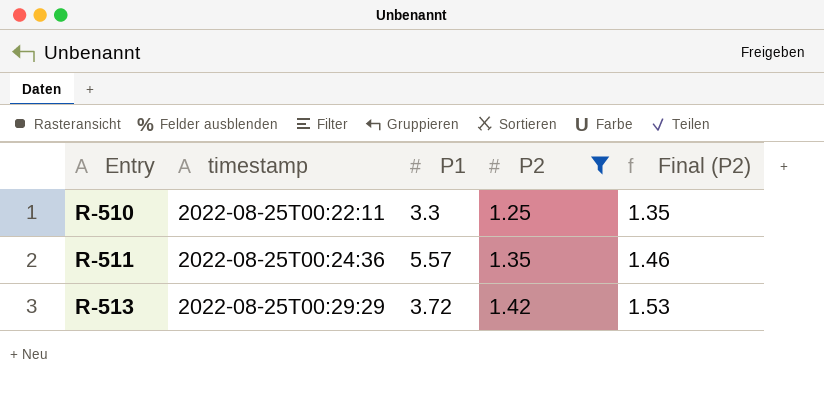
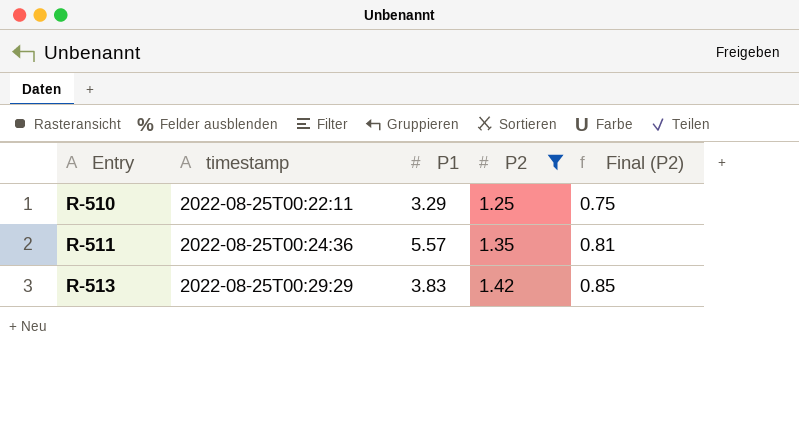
column Final (P2) | formula: [P2] * 1.08 -> [P2] * 0.6
R-510 | P1: 3.3 -> 3.29
R-513 | P1: 3.72 -> 3.83

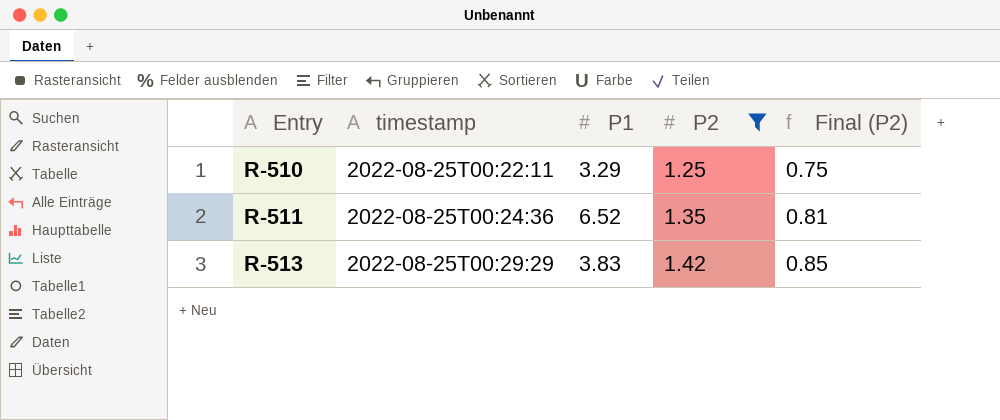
R-511 | P1: 5.57 -> 6.52

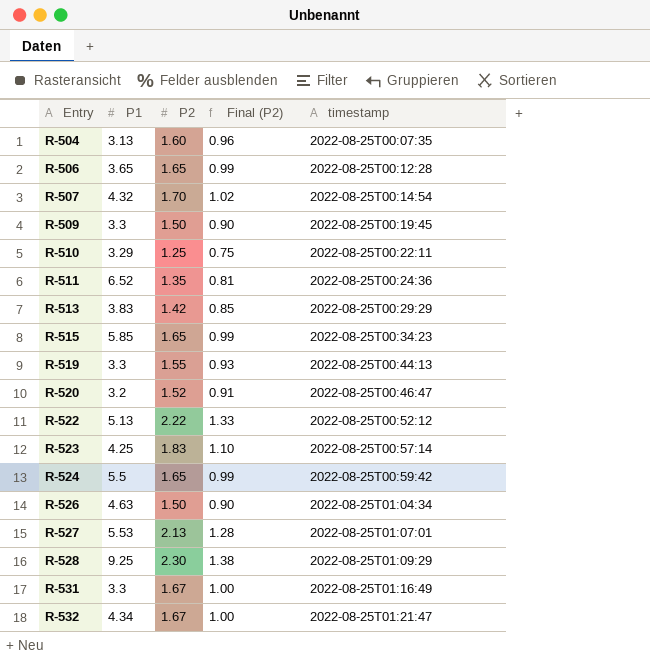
filter: P2 <= 1.42 -> none
column timestamp | position: 2 -> 5

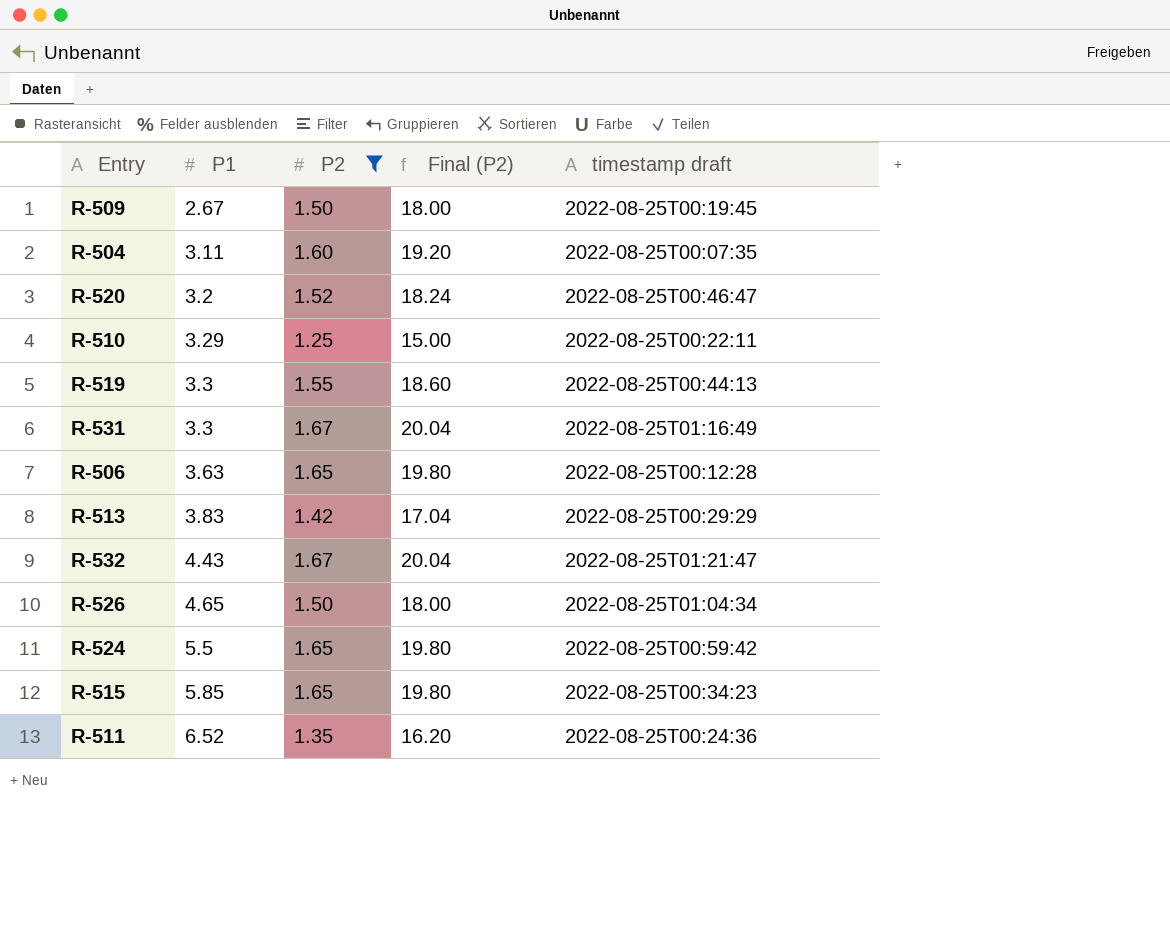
filter: none -> P2 <= 1.67
row order: Entry ascending -> P1 ascending
column Final (P2) | formula: [P2] * 0.6 -> [P2] * 12
column name: timestamp -> timestamp draft
R-509 | P1: 3.3 -> 2.67
R-504 | P1: 3.13 -> 3.11
R-506 | P1: 3.65 -> 3.63
R-532 | P1: 4.34 -> 4.43
R-526 | P1: 4.63 -> 4.65

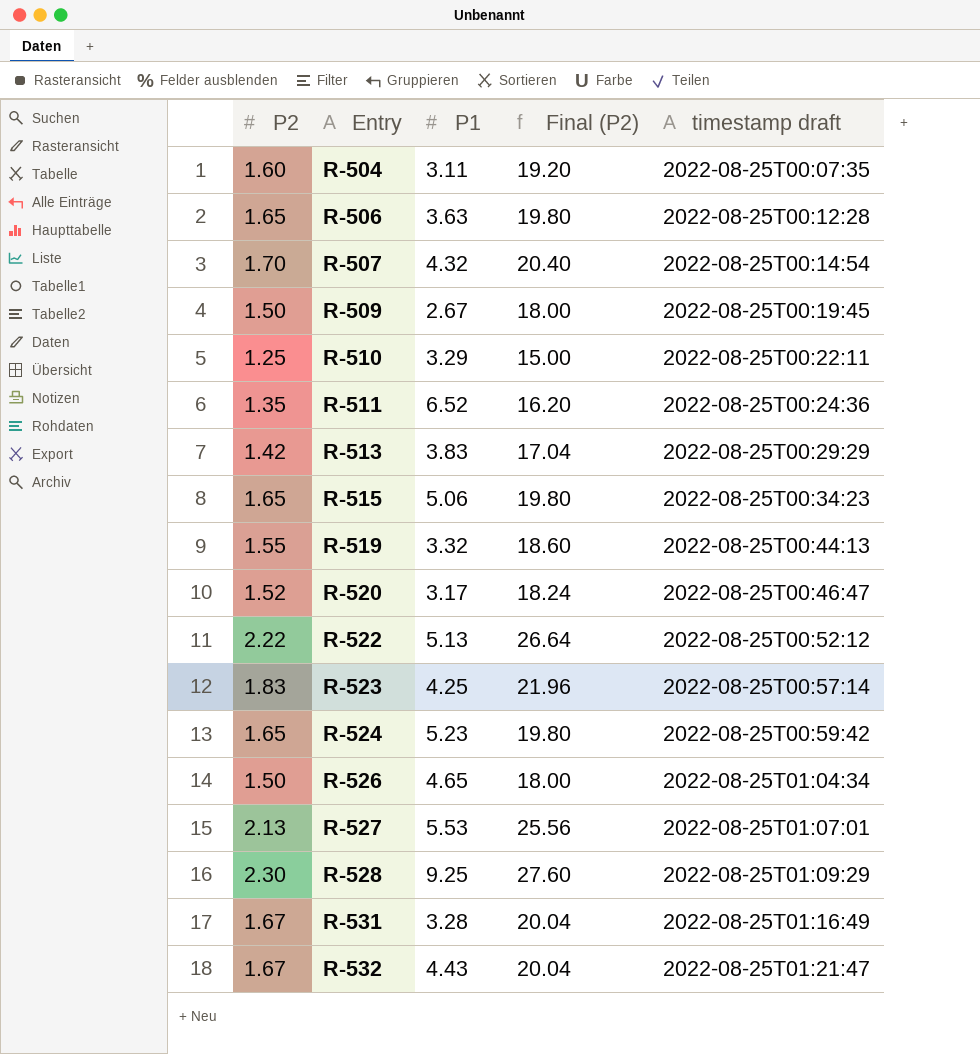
filter: P2 <= 1.67 -> none
row order: P1 ascending -> Entry ascending
column P2 | position: 3 -> 1
R-515 | P1: 5.85 -> 5.06
R-519 | P1: 3.3 -> 3.32
R-520 | P1: 3.2 -> 3.17
R-524 | P1: 5.5 -> 5.23
R-531 | P1: 3.3 -> 3.28

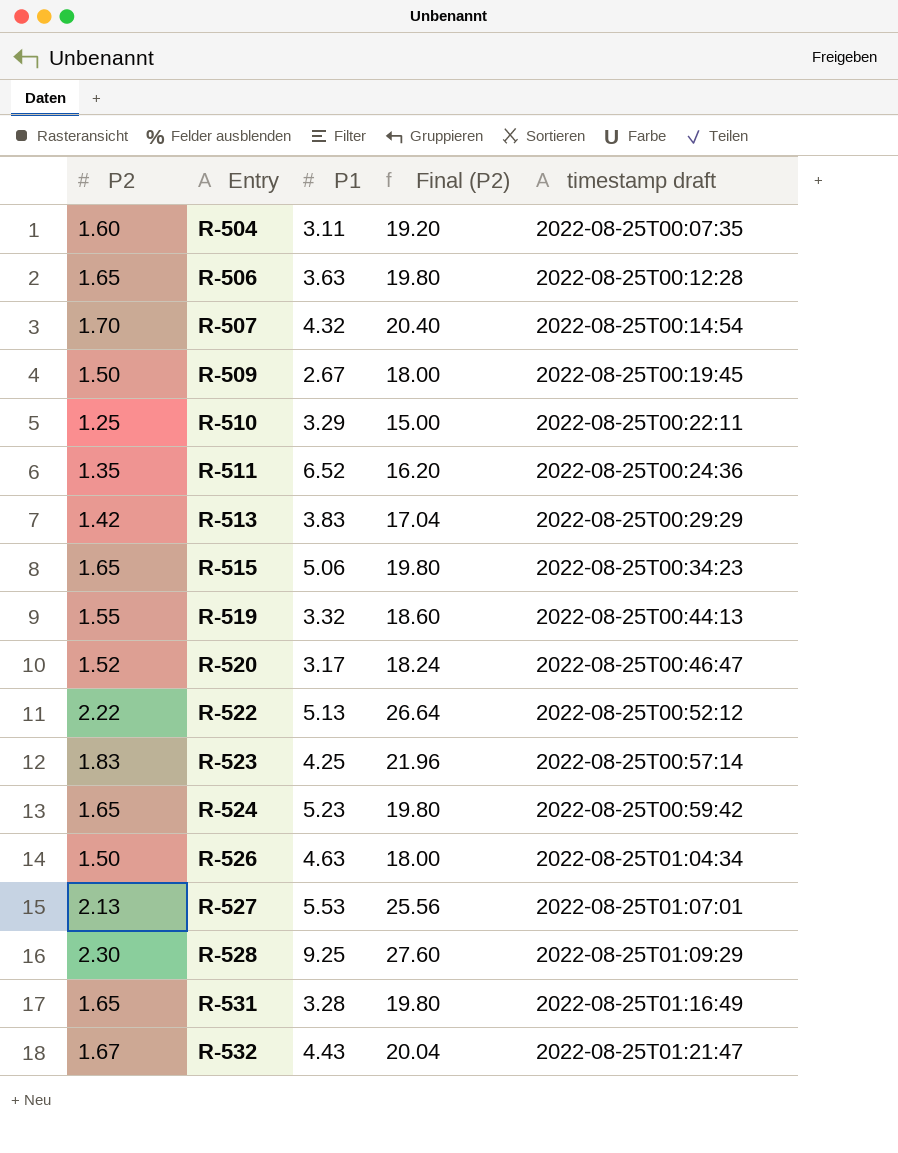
R-526 | P1: 4.65 -> 4.63
R-531 | P2: 1.67 -> 1.65
R-531 | Final (P2): 20.04 -> 19.80

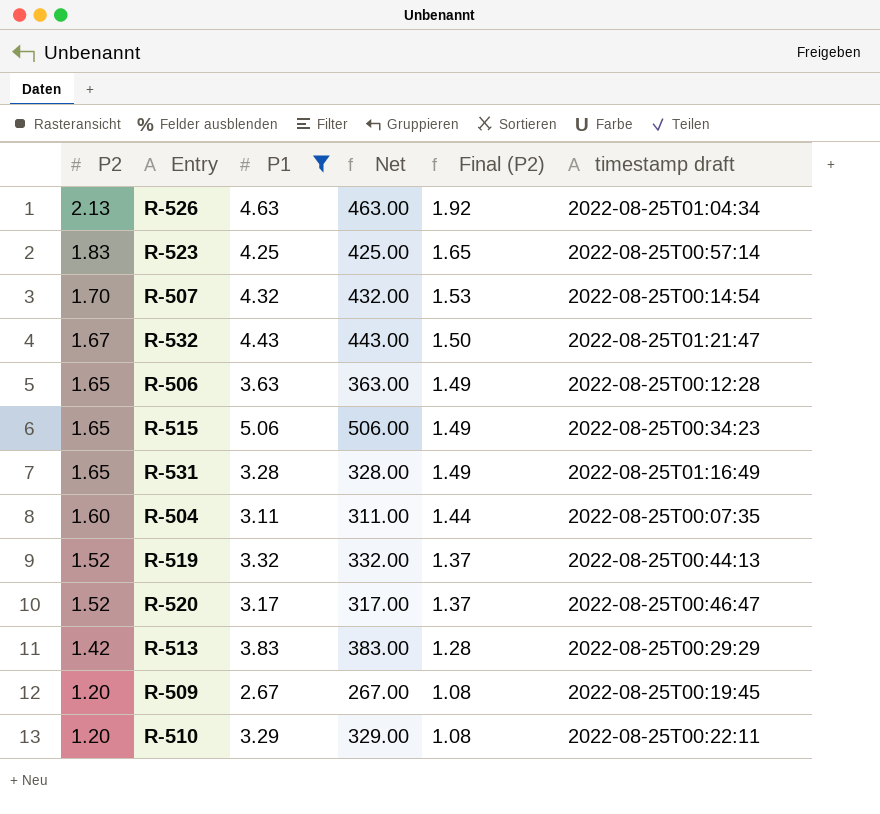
filter: none -> P1 <= 5.06
row order: Entry ascending -> P2 descending
column Net | formula: none -> [P1] * 100
column Final (P2) | formula: [P2] * 12 -> [P2] * 0.9
R-526 | P2: 1.50 -> 2.13
R-519 | P2: 1.55 -> 1.52
R-509 | P2: 1.50 -> 1.20
R-510 | P2: 1.25 -> 1.20

